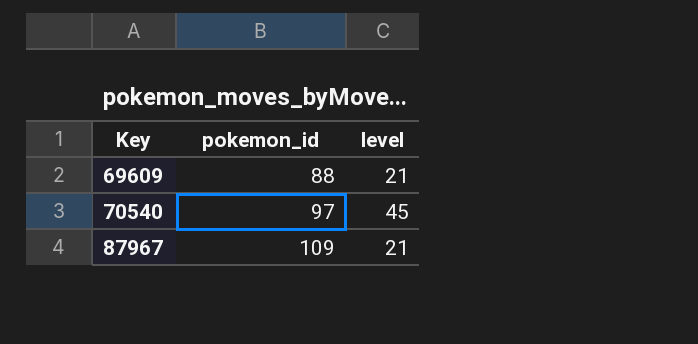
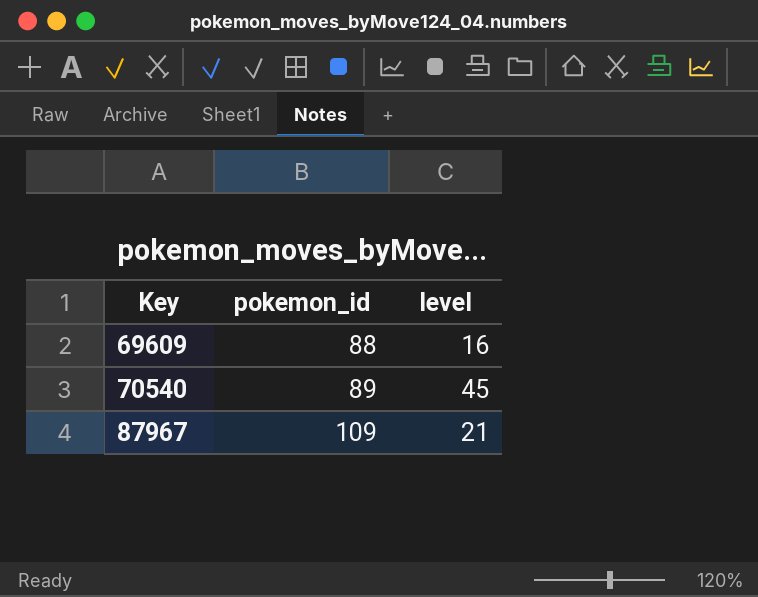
69609 | level: 21 -> 16
70540 | pokemon_id: 97 -> 89

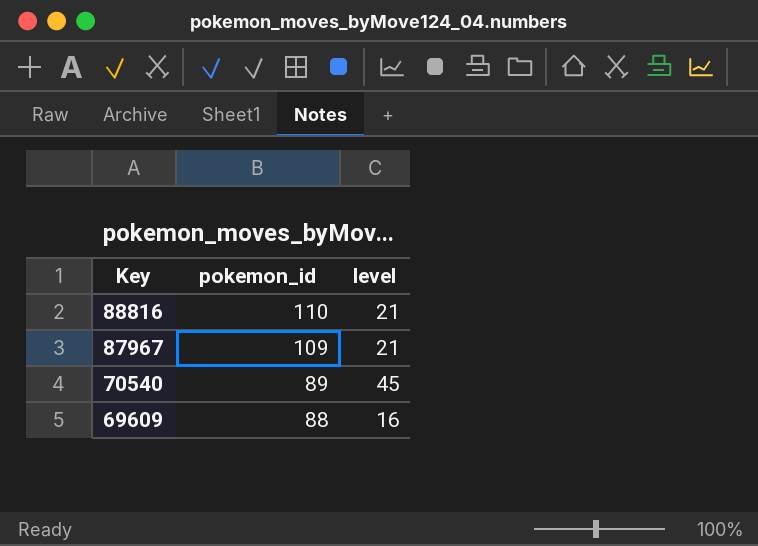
row order: Key ascending -> Key descending
row 88816: none -> 110 | 21

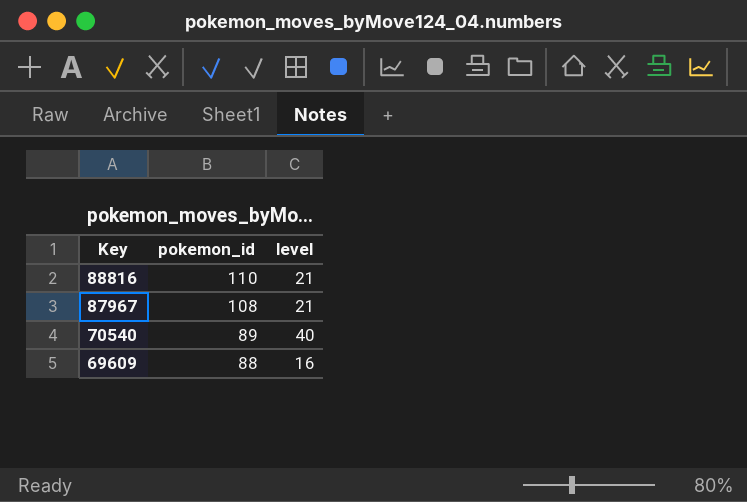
87967 | pokemon_id: 109 -> 108
70540 | level: 45 -> 40

